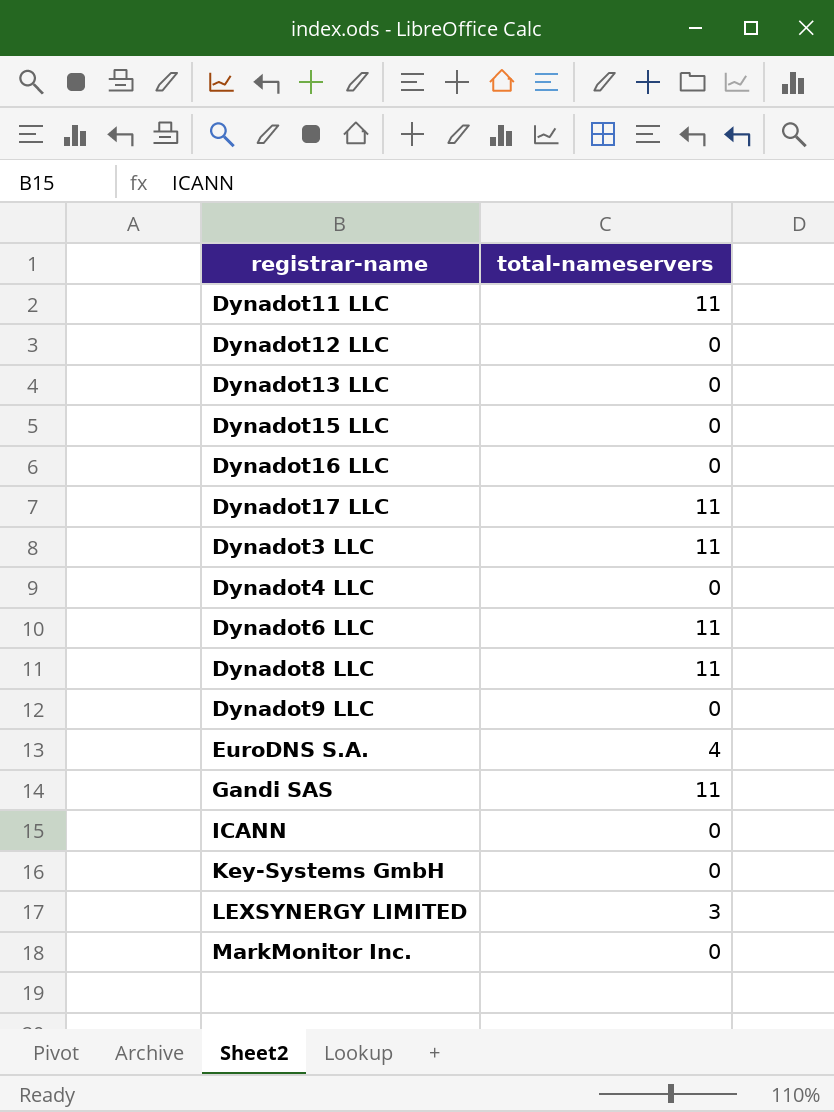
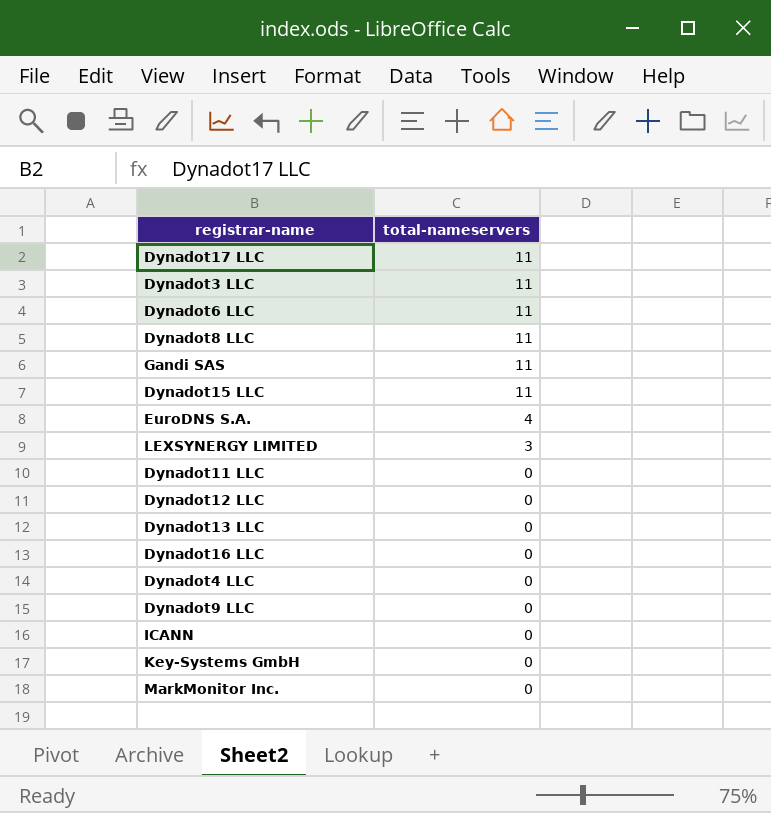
row order: none -> total-nameservers descending
Dynadot15 LLC | total-nameservers: 0 -> 11
Dynadot11 LLC | total-nameservers: 11 -> 0

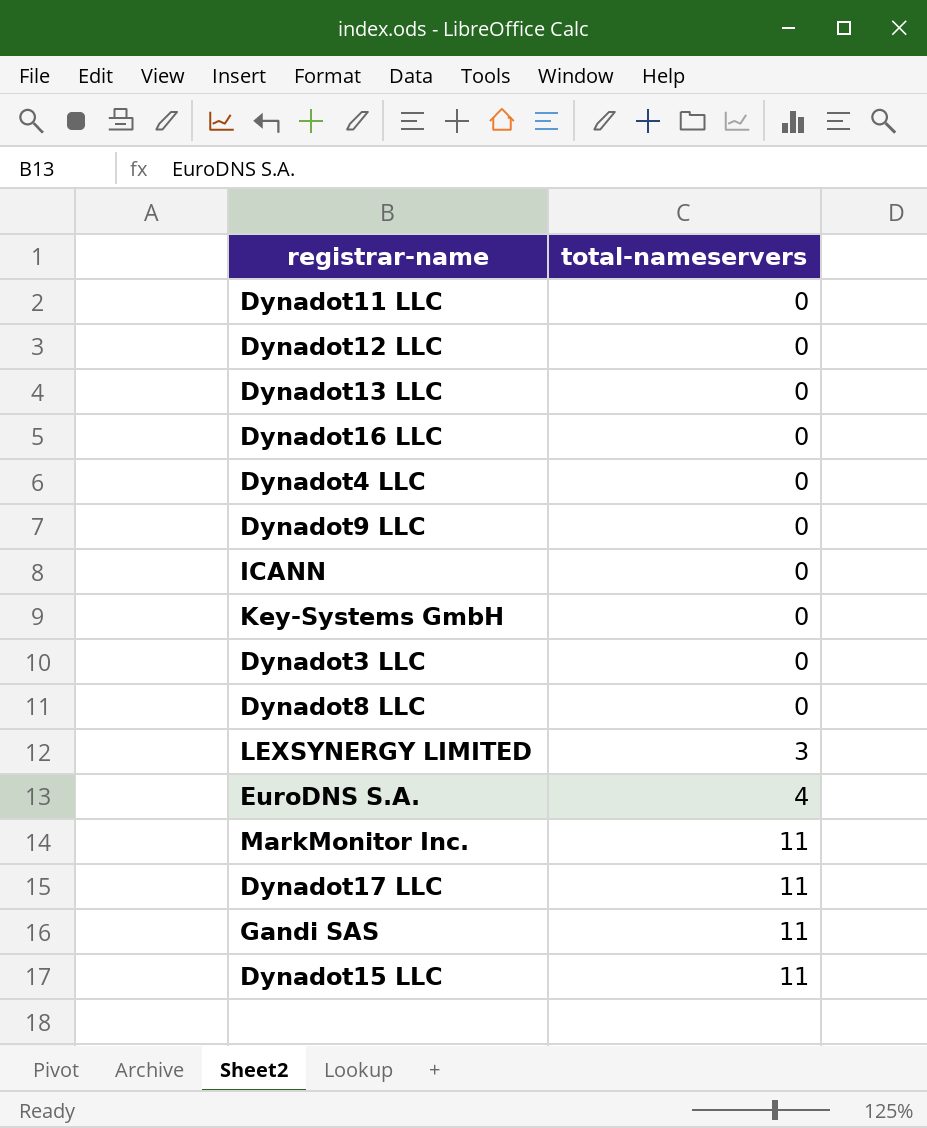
row order: total-nameservers descending -> total-nameservers ascending
row Dynadot6 LLC: 11 -> none
Dynadot3 LLC | total-nameservers: 11 -> 0
Dynadot8 LLC | total-nameservers: 11 -> 0
MarkMonitor Inc. | total-nameservers: 0 -> 11

